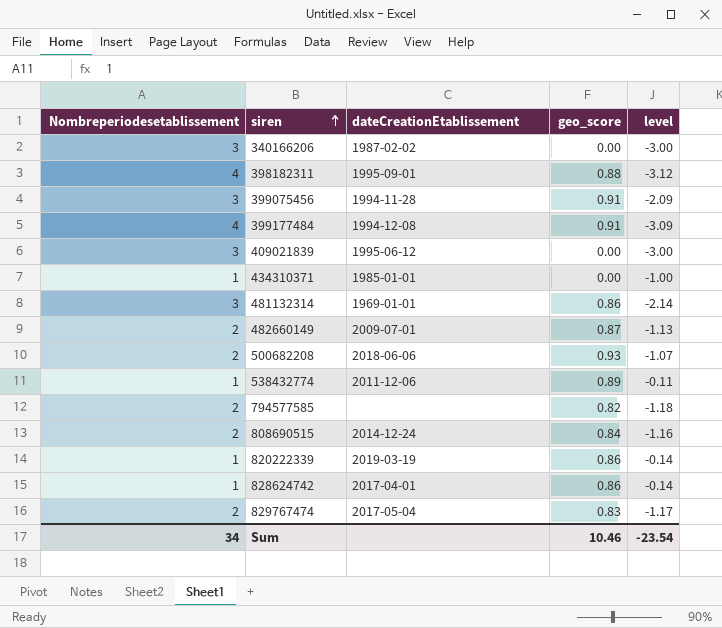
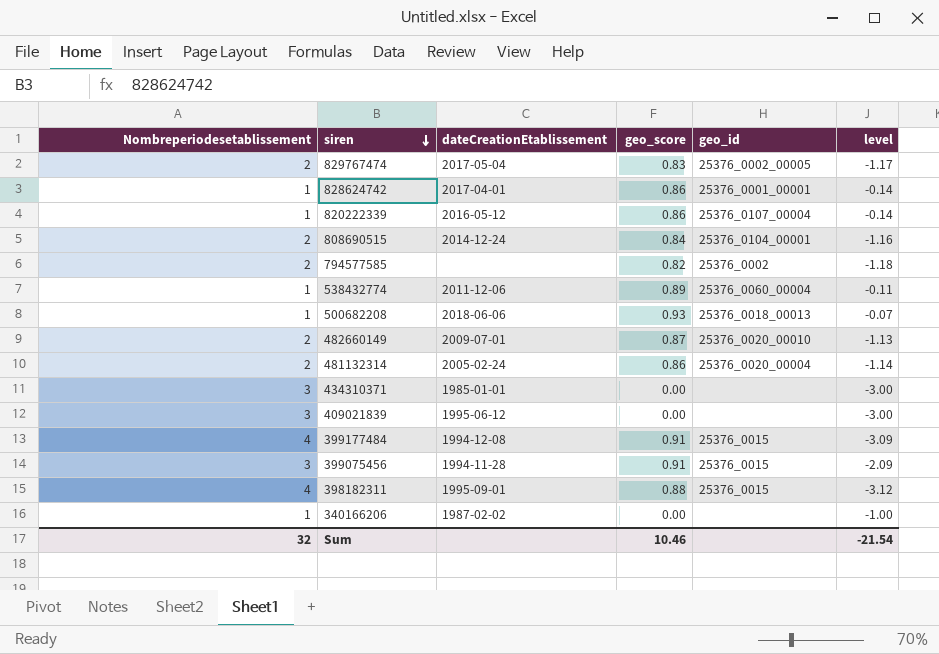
row order: siren ascending -> siren descending
column geo_id | position: none -> 5
820222339 | dateCreationEtablissement: 2019-03-19 -> 2016-05-12
500682208 | Nombreperiodesetablissement: 2 -> 1
500682208 | level: -1.07 -> -0.07
481132314 | Nombreperiodesetablissement: 3 -> 2
481132314 | dateCreationEtablissement: 1969-01-01 -> 2005-02-24
481132314 | level: -2.14 -> -1.14
434310371 | Nombreperiodesetablissement: 1 -> 3
434310371 | level: -1.00 -> -3.00
340166206 | Nombreperiodesetablissement: 3 -> 1
340166206 | level: -3.00 -> -1.00
Sum | Nombreperiodesetablissement: 34 -> 32
Sum | level: -23.54 -> -21.54

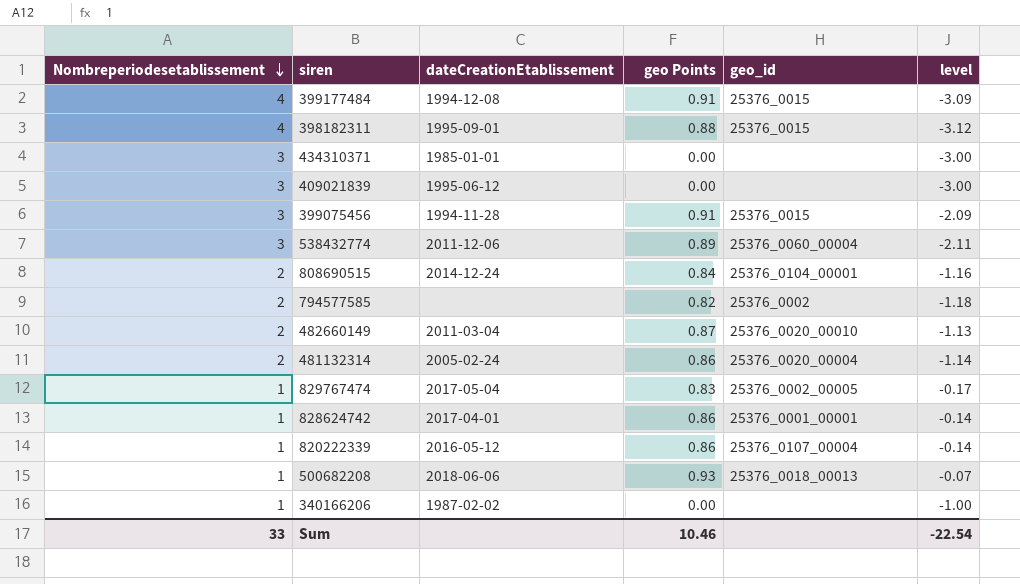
row order: siren descending -> Nombreperiodesetablissement descending
column name: geo_score -> geo Points
538432774 | Nombreperiodesetablissement: 1 -> 3
538432774 | level: -0.11 -> -2.11
482660149 | dateCreationEtablissement: 2009-07-01 -> 2011-03-04
829767474 | Nombreperiodesetablissement: 2 -> 1
829767474 | level: -1.17 -> -0.17
Sum | Nombreperiodesetablissement: 32 -> 33
Sum | level: -21.54 -> -22.54

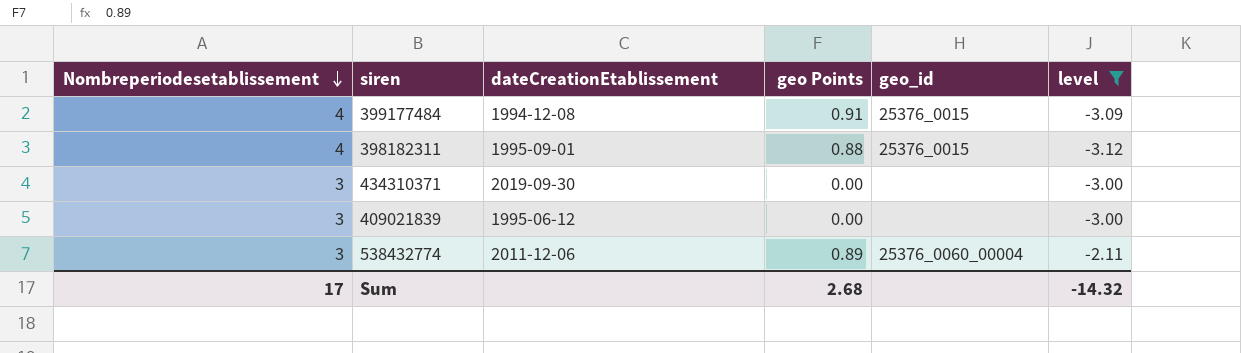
filter: none -> level <= -2.11
434310371 | dateCreationEtablissement: 1985-01-01 -> 2019-09-30
Sum | Nombreperiodesetablissement: 33 -> 17
Sum | geo Points: 10.46 -> 2.68
Sum | level: -22.54 -> -14.32

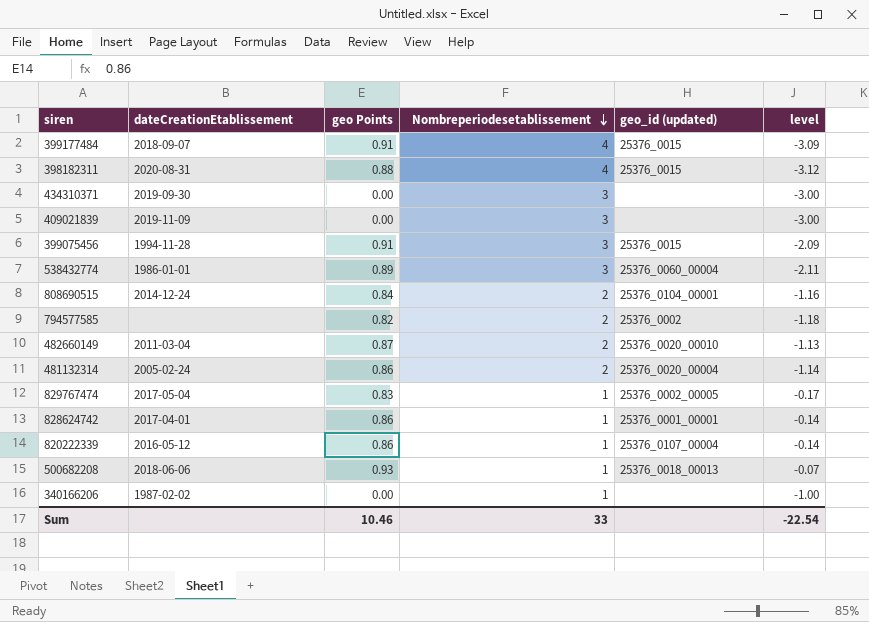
filter: level <= -2.11 -> none
column Nombreperiodesetablissement | position: 1 -> 4
column name: geo_id -> geo_id (updated)
399177484 | dateCreationEtablissement: 1994-12-08 -> 2018-09-07
398182311 | dateCreationEtablissement: 1995-09-01 -> 2020-08-31
409021839 | dateCreationEtablissement: 1995-06-12 -> 2019-11-09
538432774 | dateCreationEtablissement: 2011-12-06 -> 1986-01-01
Sum | geo Points: 2.68 -> 10.46
Sum | Nombreperiodesetablissement: 17 -> 33
Sum | level: -14.32 -> -22.54

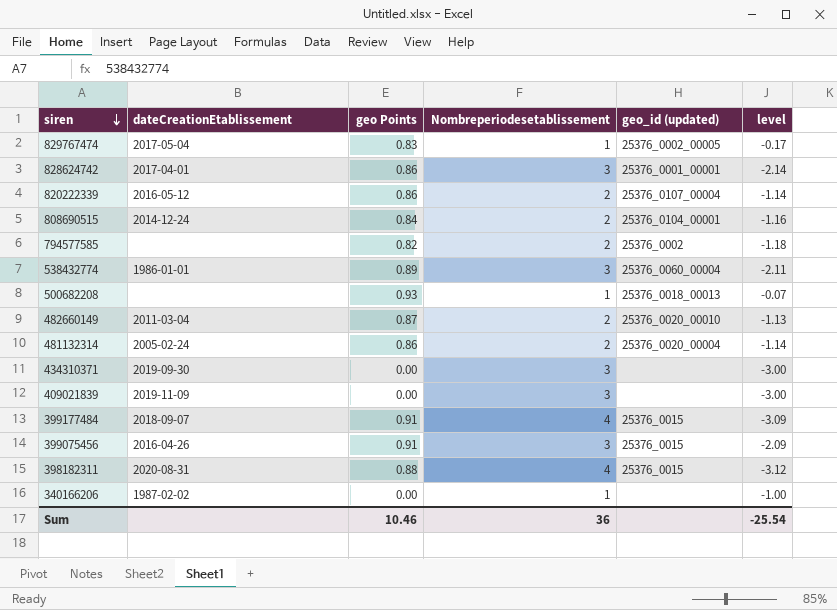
row order: Nombreperiodesetablissement descending -> siren descending
828624742 | Nombreperiodesetablissement: 1 -> 3
828624742 | level: -0.14 -> -2.14
820222339 | Nombreperiodesetablissement: 1 -> 2
820222339 | level: -0.14 -> -1.14
500682208 | dateCreationEtablissement: 2018-06-06 -> none
399075456 | dateCreationEtablissement: 1994-11-28 -> 2016-04-26
Sum | Nombreperiodesetablissement: 33 -> 36
Sum | level: -22.54 -> -25.54

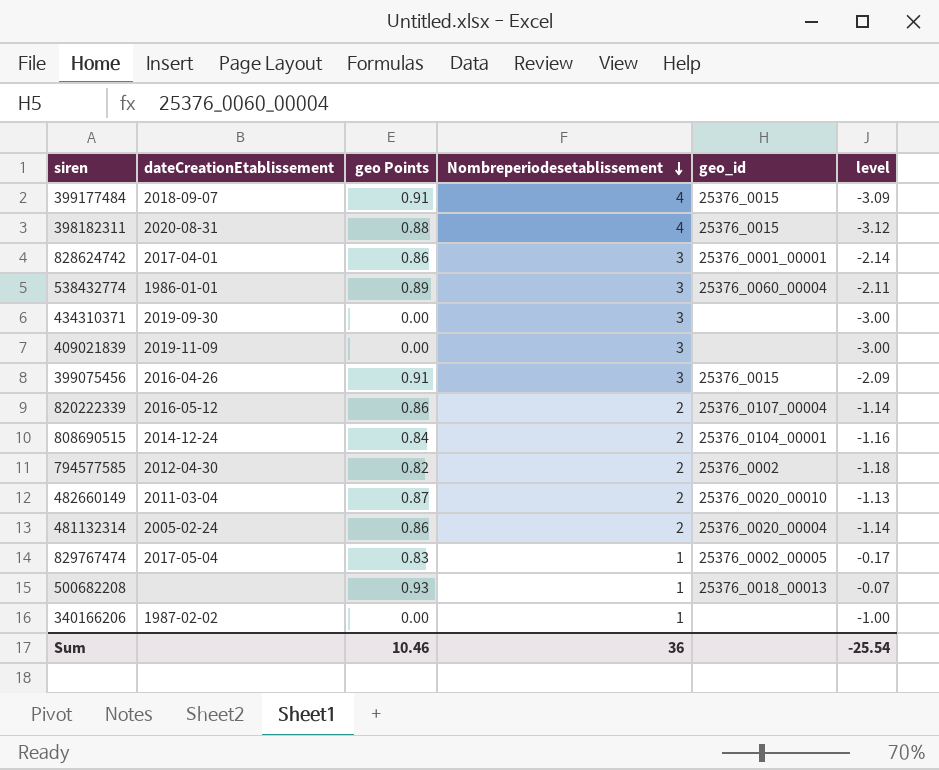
row order: siren descending -> Nombreperiodesetablissement descending
column name: geo_id (updated) -> geo_id
794577585 | dateCreationEtablissement: none -> 2012-04-30

